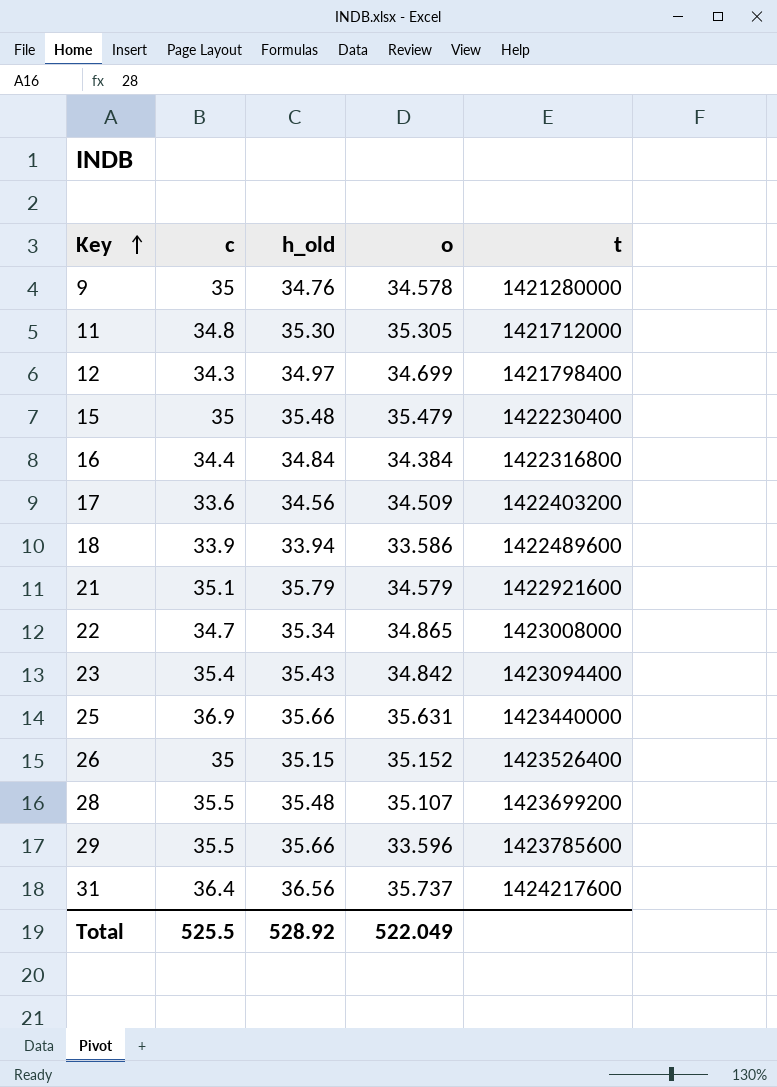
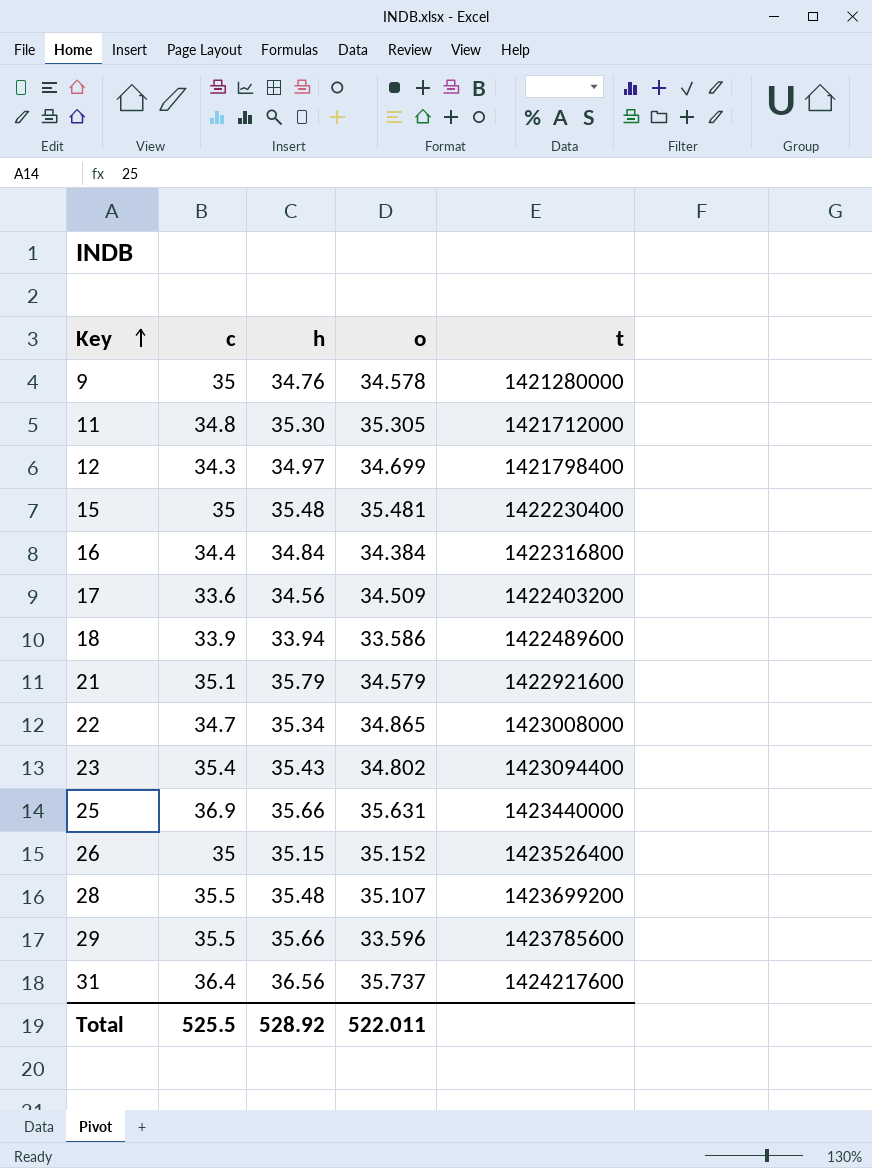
column name: h_old -> h
15 | o: 35.479 -> 35.481
23 | o: 34.842 -> 34.802
Total | o: 522.049 -> 522.011

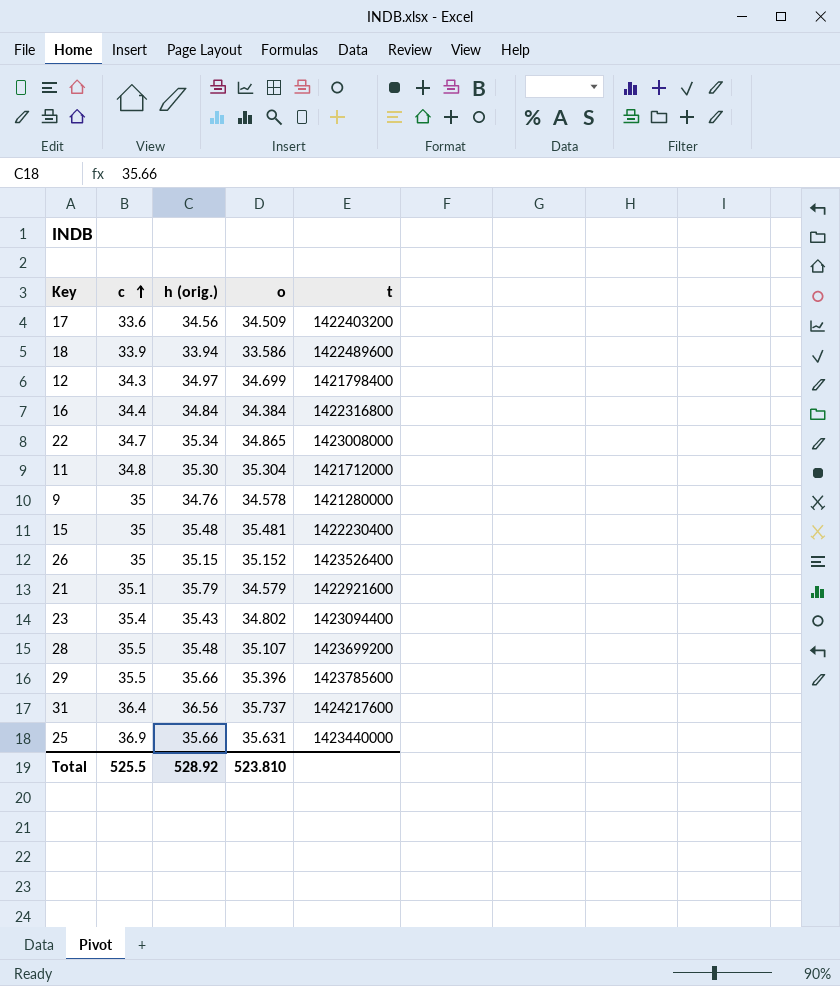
row order: Key ascending -> c ascending
column name: h -> h (orig.)
11 | o: 35.305 -> 35.304
29 | o: 33.596 -> 35.396
Total | o: 522.011 -> 523.810

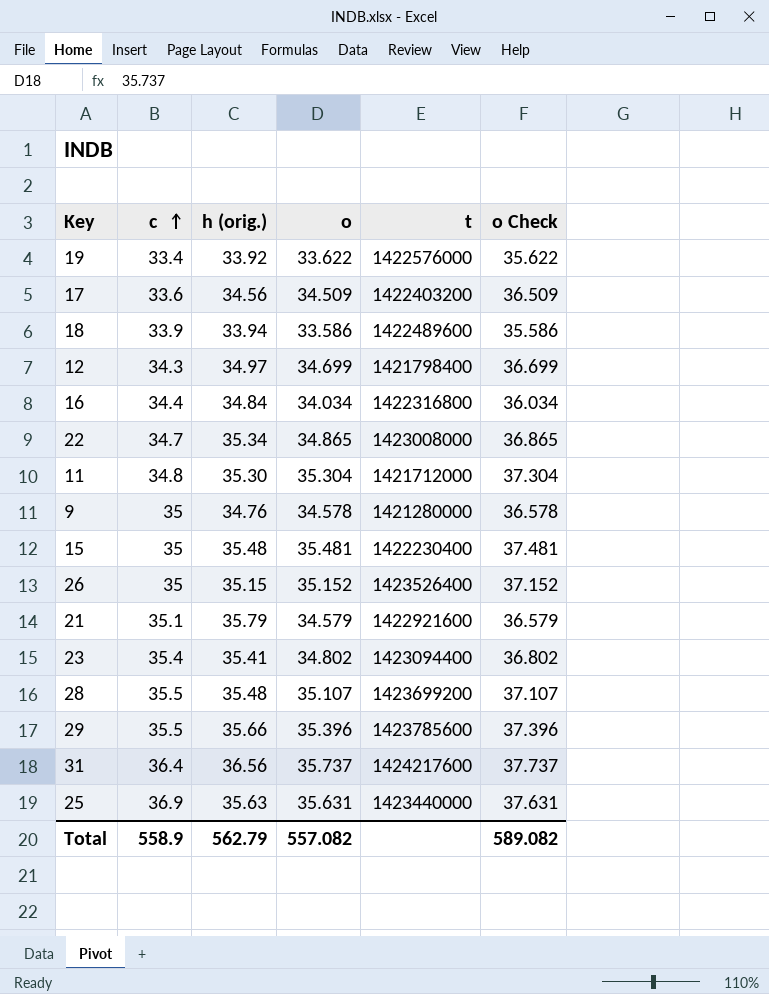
column o Check | formula: none -> [o] + 2
row 19: none -> 33.4 | 33.92 | 33.622 | 1422576000 | 35.622
16 | o: 34.384 -> 34.034
23 | h (orig.): 35.43 -> 35.41
25 | h (orig.): 35.66 -> 35.63
Total | c: 525.5 -> 558.9
Total | h (orig.): 528.92 -> 562.79
Total | o: 523.810 -> 557.082

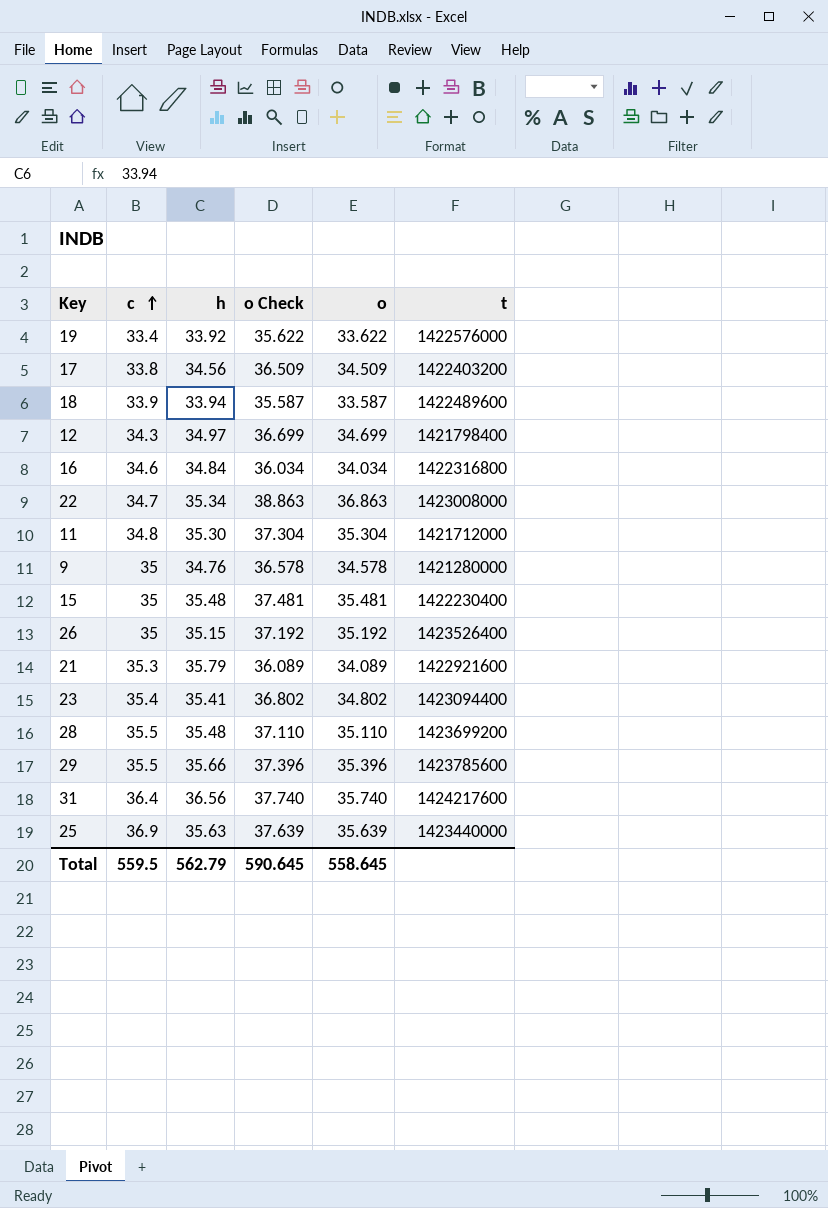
column name: h (orig.) -> h
column o Check | position: 6 -> 4
17 | c: 33.6 -> 33.8
18 | o Check: 35.586 -> 35.587
18 | o: 33.586 -> 33.587
16 | c: 34.4 -> 34.6
22 | o Check: 36.865 -> 38.863
22 | o: 34.865 -> 36.863
26 | o Check: 37.152 -> 37.192
26 | o: 35.152 -> 35.192
21 | c: 35.1 -> 35.3
21 | o Check: 36.579 -> 36.089
21 | o: 34.579 -> 34.089
28 | o Check: 37.107 -> 37.110
28 | o: 35.107 -> 35.110
31 | o Check: 37.737 -> 37.740
31 | o: 35.737 -> 35.740
25 | o Check: 37.631 -> 37.639
25 | o: 35.631 -> 35.639
Total | c: 558.9 -> 559.5
Total | o Check: 589.082 -> 590.645
Total | o: 557.082 -> 558.645

